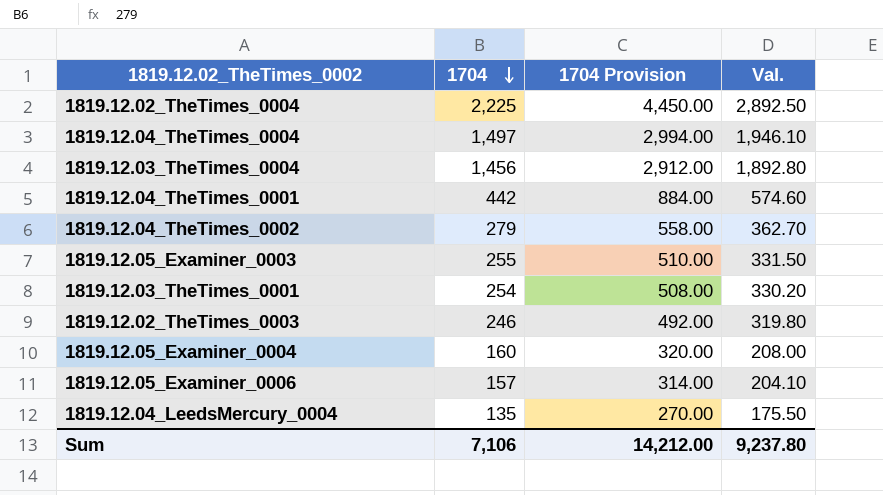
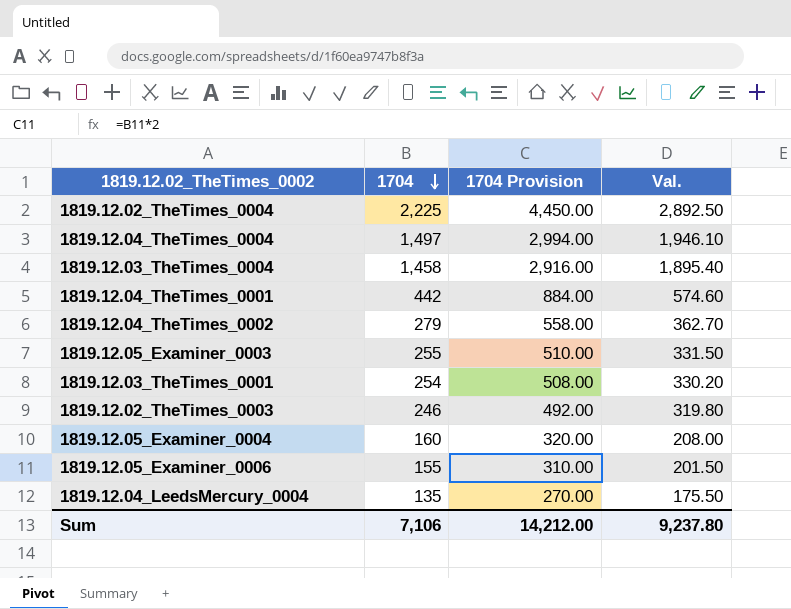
1819.12.03_TheTimes_0004 | 1704: 1,456 -> 1,458
1819.12.03_TheTimes_0004 | 1704 Provision: 2,912.00 -> 2,916.00
1819.12.03_TheTimes_0004 | Val.: 1,892.80 -> 1,895.40
1819.12.05_Examiner_0006 | 1704: 157 -> 155
1819.12.05_Examiner_0006 | 1704 Provision: 314.00 -> 310.00
1819.12.05_Examiner_0006 | Val.: 204.10 -> 201.50

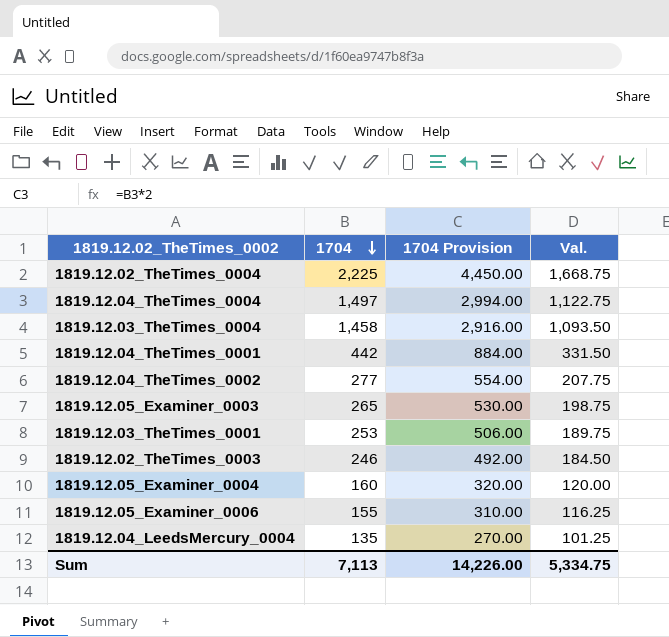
column Val. | formula: [1704] * 1.3 -> [1704] * 0.75
1819.12.04_TheTimes_0002 | 1704: 279 -> 277
1819.12.04_TheTimes_0002 | 1704 Provision: 558.00 -> 554.00
1819.12.05_Examiner_0003 | 1704: 255 -> 265
1819.12.05_Examiner_0003 | 1704 Provision: 510.00 -> 530.00
1819.12.03_TheTimes_0001 | 1704: 254 -> 253
1819.12.03_TheTimes_0001 | 1704 Provision: 508.00 -> 506.00
Sum | 1704: 7,106 -> 7,113
Sum | 1704 Provision: 14,212.00 -> 14,226.00
Sum | Val.: 9,237.80 -> 5,334.75

